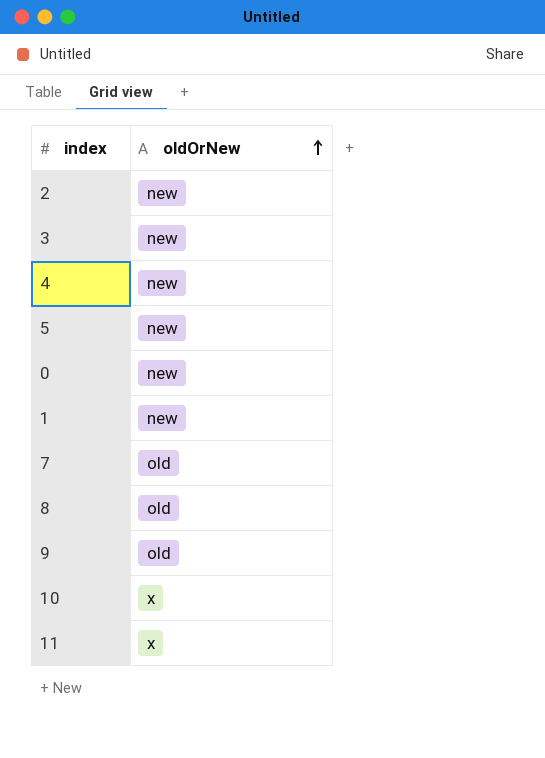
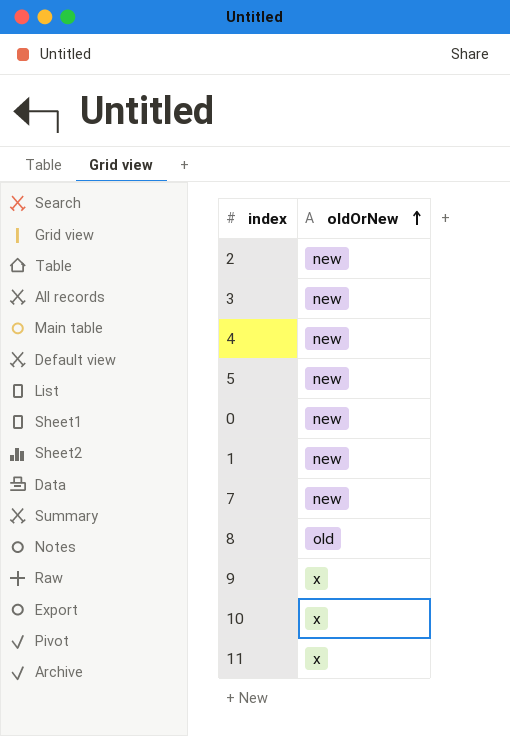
7 | oldOrNew: old -> new
9 | oldOrNew: old -> x

